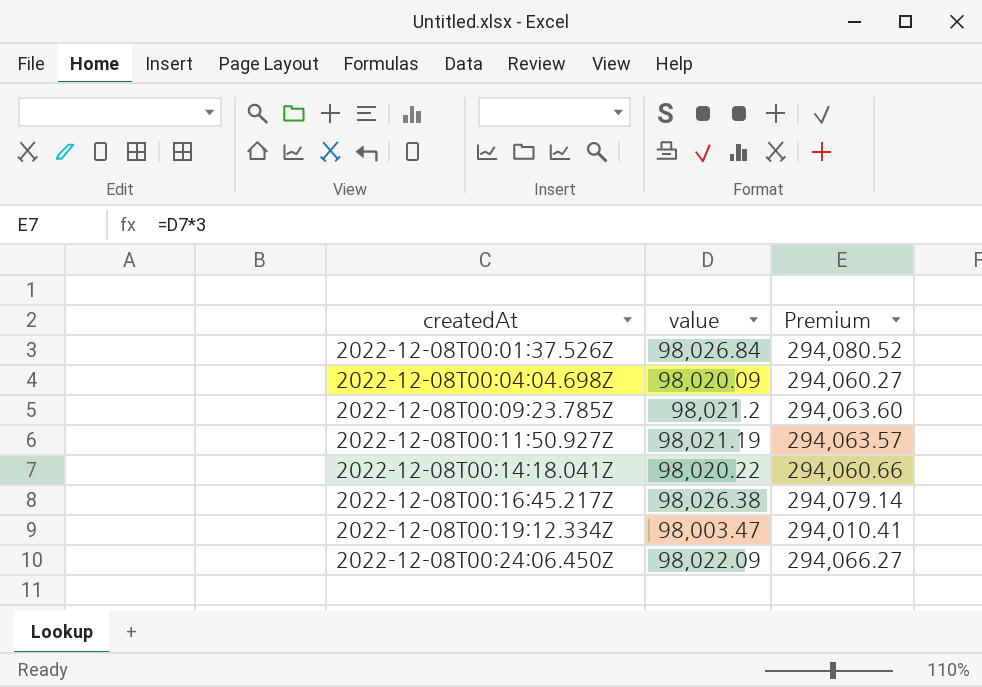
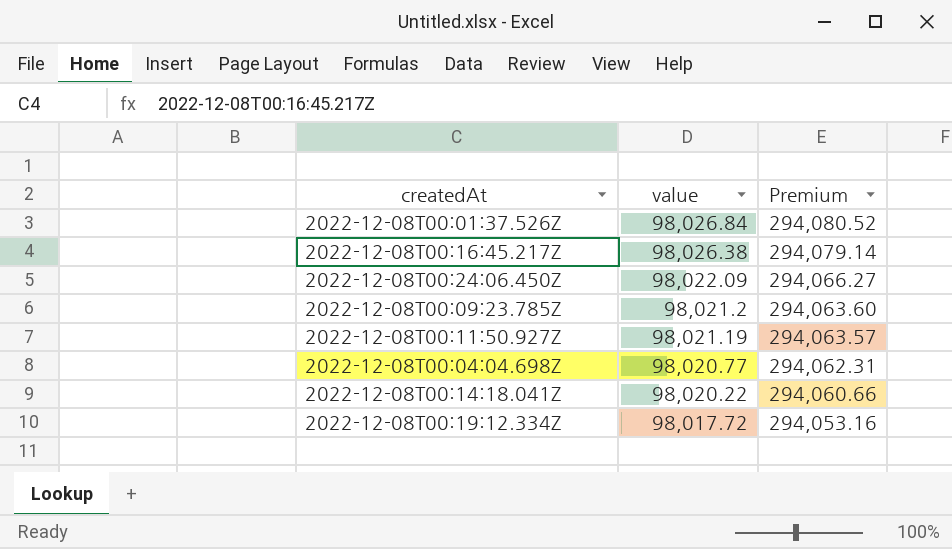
row order: createdAt ascending -> value descending
2022-12-08T00:04:04.698Z | value: 98,020.09 -> 98,020.77
2022-12-08T00:04:04.698Z | Premium: 294,060.27 -> 294,062.31
2022-12-08T00:19:12.334Z | value: 98,003.47 -> 98,017.72
2022-12-08T00:19:12.334Z | Premium: 294,010.41 -> 294,053.16

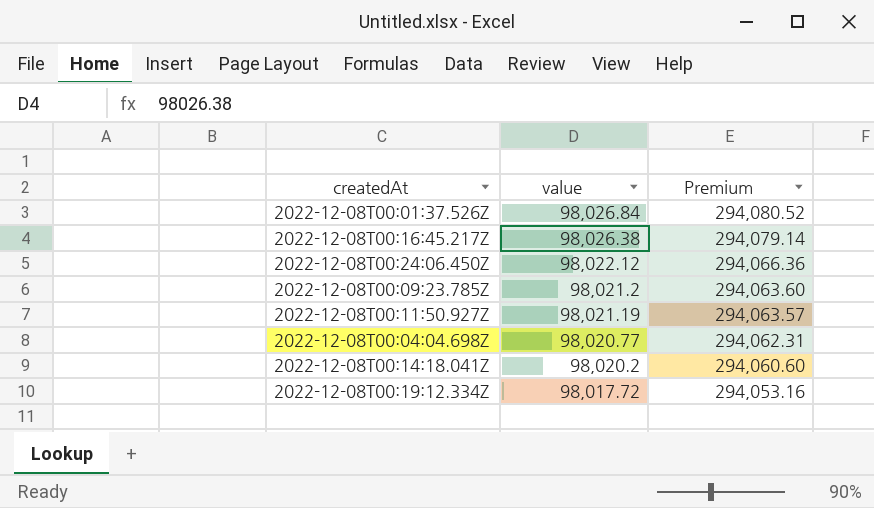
2022-12-08T00:24:06.450Z | value: 98,022.09 -> 98,022.12
2022-12-08T00:24:06.450Z | Premium: 294,066.27 -> 294,066.36
2022-12-08T00:14:18.041Z | value: 98,020.22 -> 98,020.2
2022-12-08T00:14:18.041Z | Premium: 294,060.66 -> 294,060.60

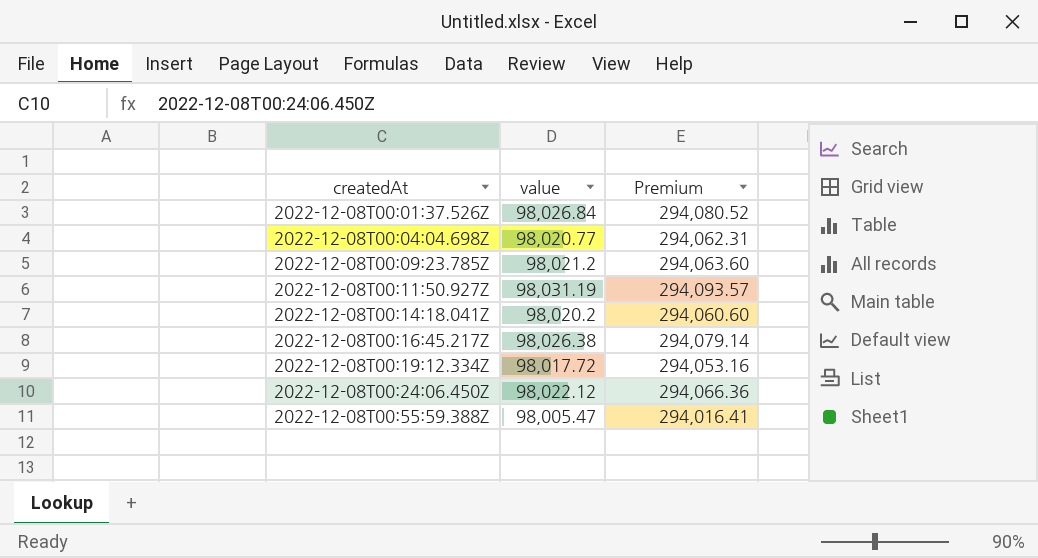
row order: value descending -> createdAt ascending
2022-12-08T00:11:50.927Z | value: 98,021.19 -> 98,031.19
2022-12-08T00:11:50.927Z | Premium: 294,063.57 -> 294,093.57
row 2022-12-08T00:55:59.388Z: none -> 98,005.47 | 294,016.41

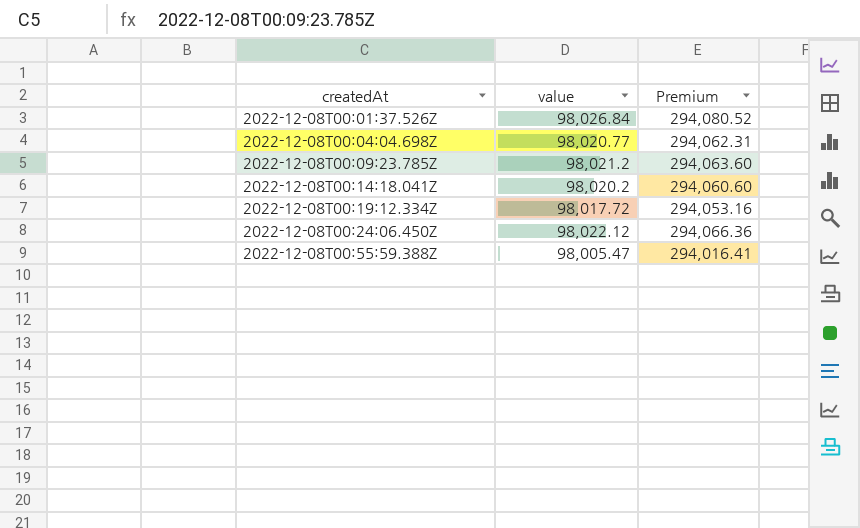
row 2022-12-08T00:11:50.927Z: 98,031.19 | 294,093.57 -> none
row 2022-12-08T00:16:45.217Z: 98,026.38 | 294,079.14 -> none

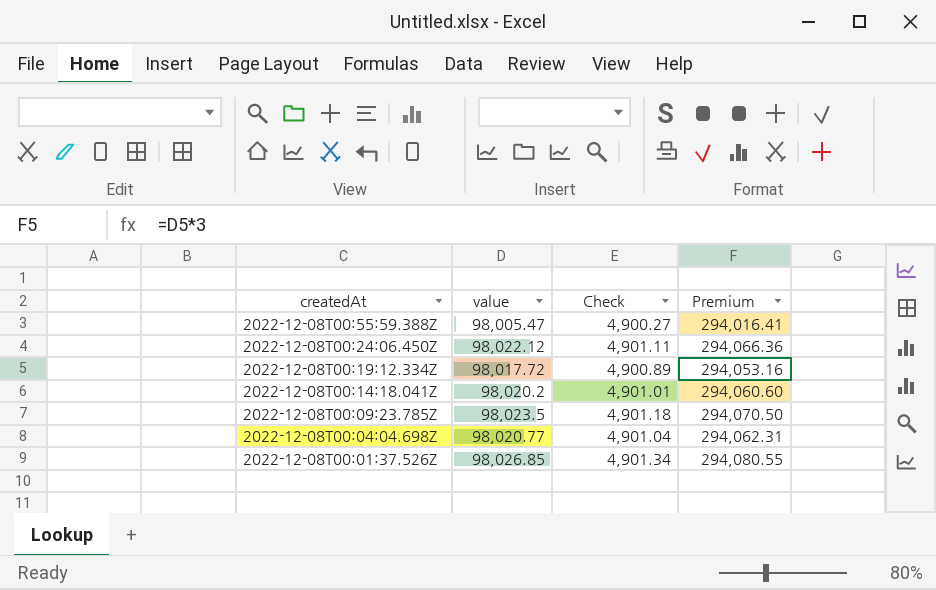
row order: createdAt ascending -> createdAt descending
column Check | formula: none -> [value] * 0.05
2022-12-08T00:09:23.785Z | value: 98,021.2 -> 98,023.5
2022-12-08T00:09:23.785Z | Premium: 294,063.60 -> 294,070.50
2022-12-08T00:01:37.526Z | value: 98,026.84 -> 98,026.85
2022-12-08T00:01:37.526Z | Premium: 294,080.52 -> 294,080.55

